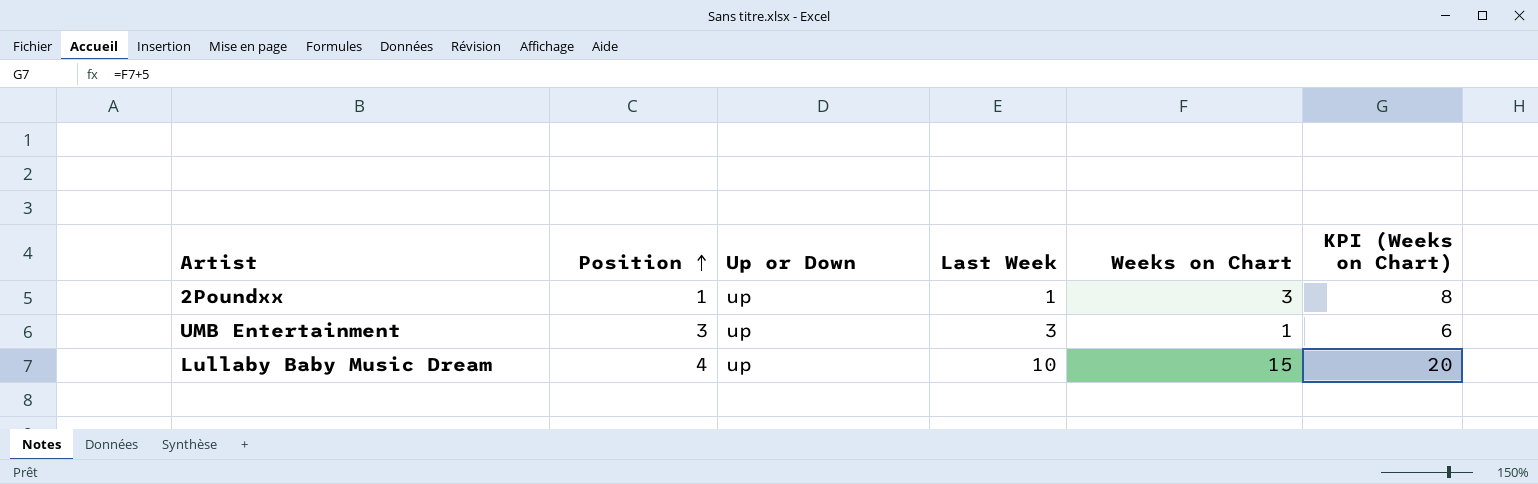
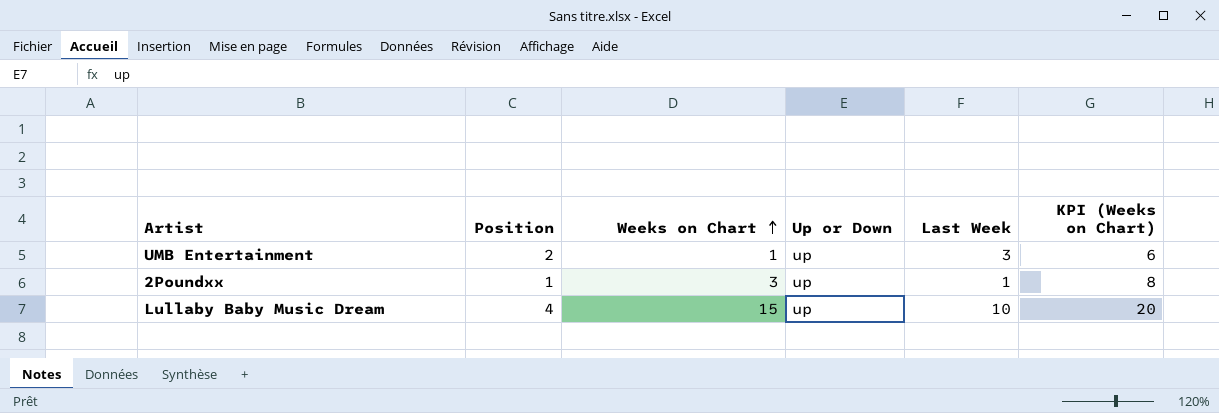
row order: Position ascending -> Weeks on Chart ascending
column Weeks on Chart | position: 5 -> 3
UMB Entertainment | Position: 3 -> 2

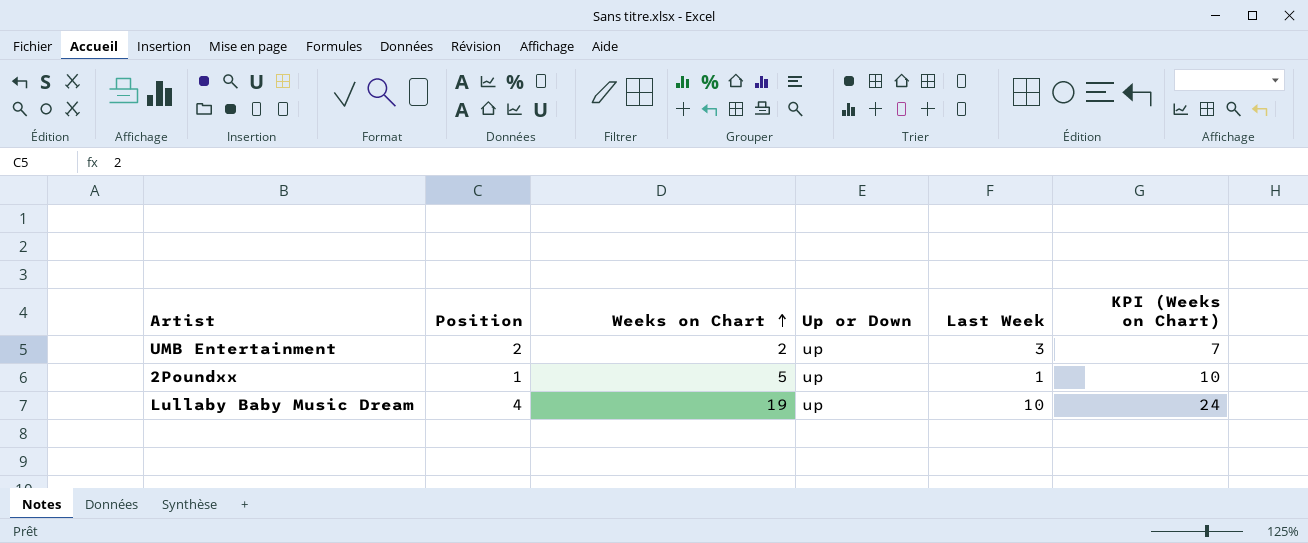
UMB Entertainment | Weeks on Chart: 1 -> 2
UMB Entertainment | KPI (Weeks on Chart): 6 -> 7
2Poundxx | Weeks on Chart: 3 -> 5
2Poundxx | KPI (Weeks on Chart): 8 -> 10
Lullaby Baby Music Dream | Weeks on Chart: 15 -> 19
Lullaby Baby Music Dream | KPI (Weeks on Chart): 20 -> 24

